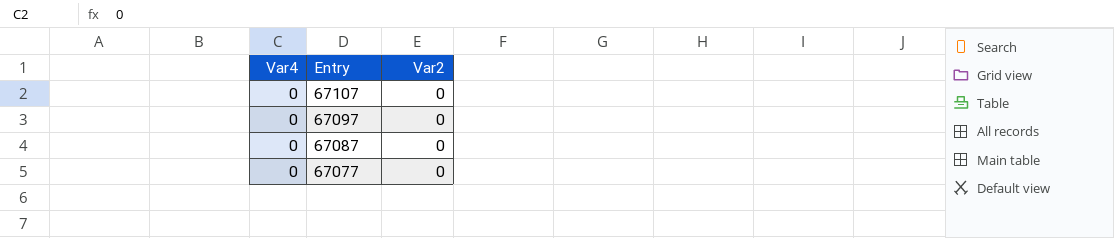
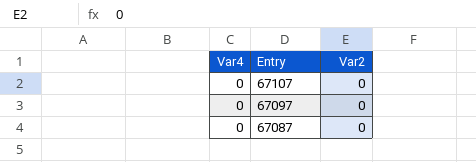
row 67077: 0 | 0 -> none

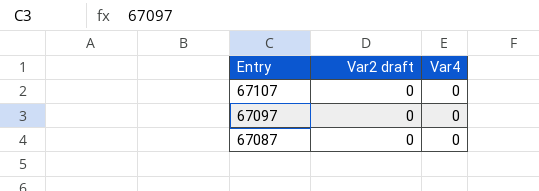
column name: Var2 -> Var2 draft
column Var4 | position: 1 -> 3

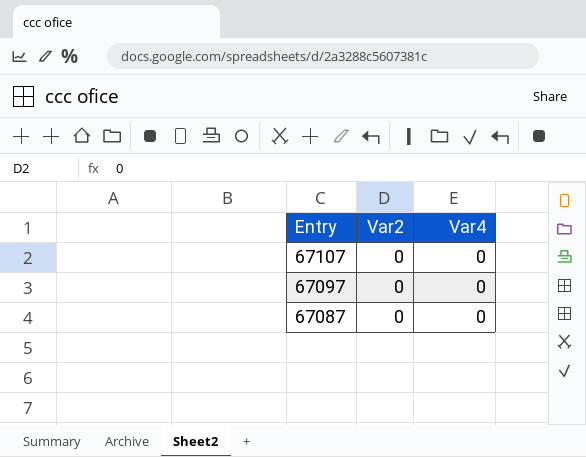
column name: Var2 draft -> Var2

